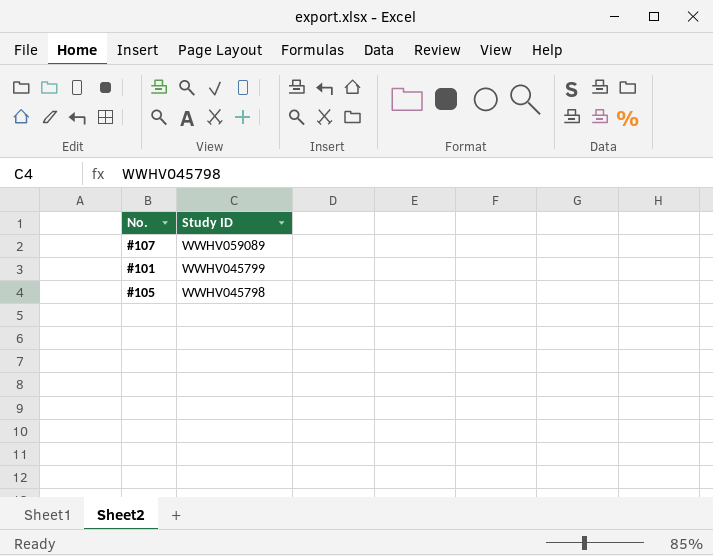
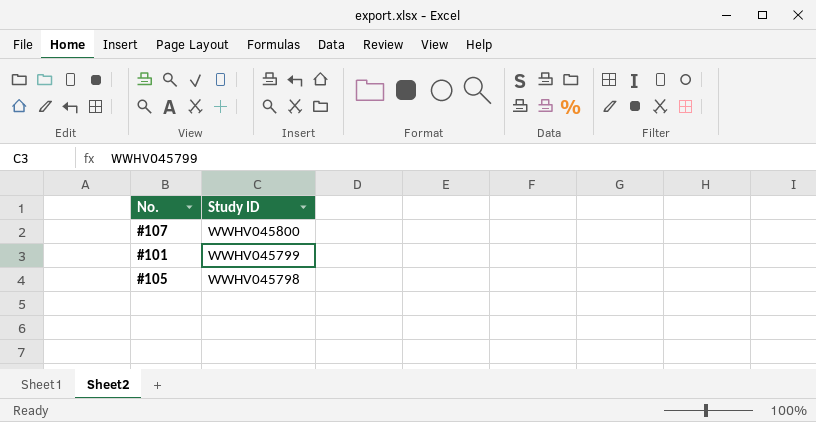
#107 | Study ID: WWHV059089 -> WWHV045800

